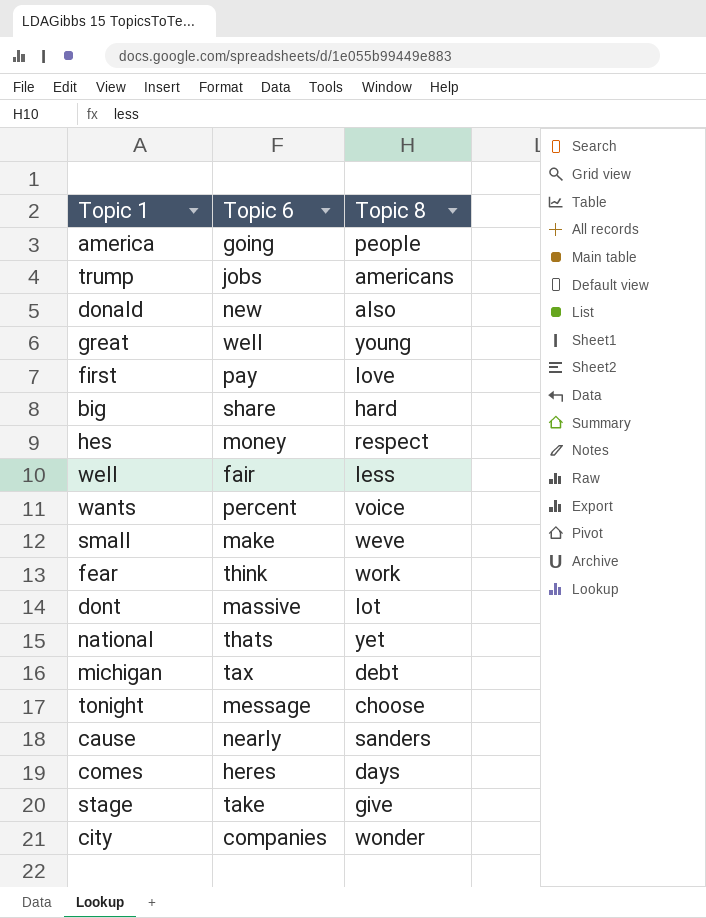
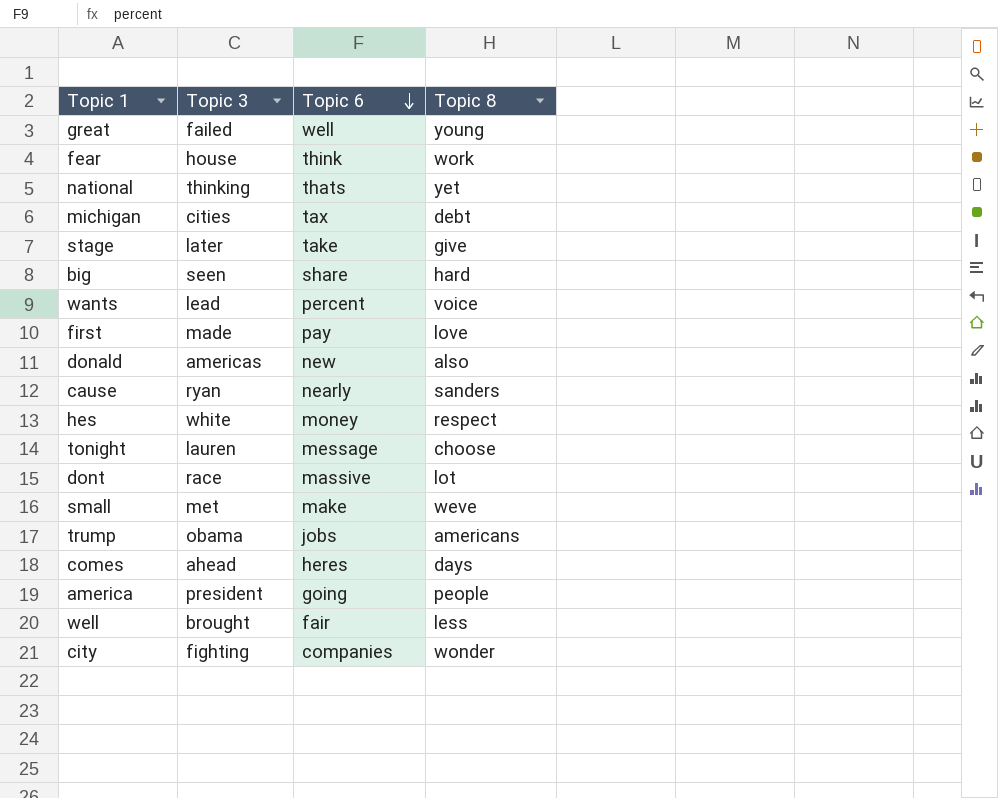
row order: none -> Topic 6 descending
column Topic 3 | position: none -> 2

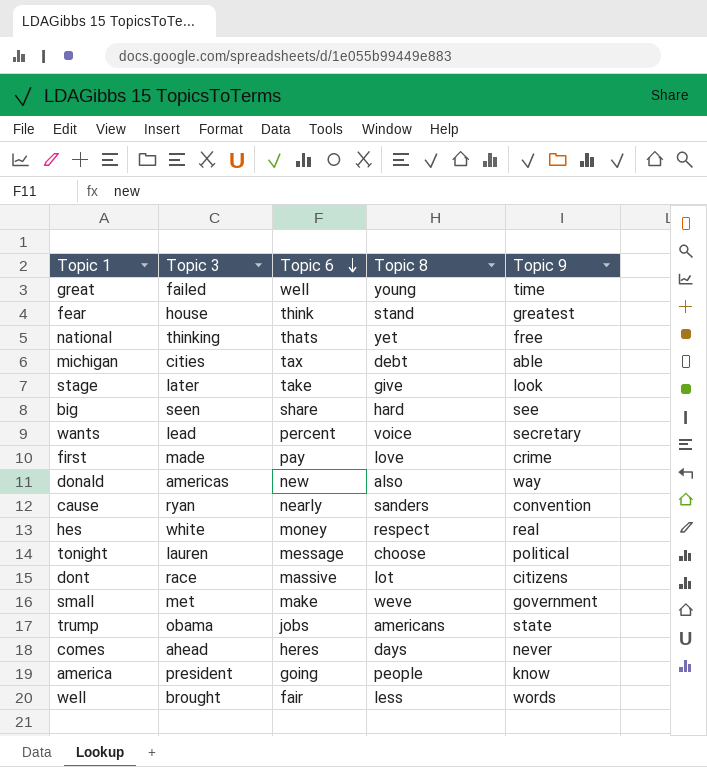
column Topic 9 | position: none -> 5
row city: fighting | companies | wonder -> none
fear | Topic 8: work -> stand

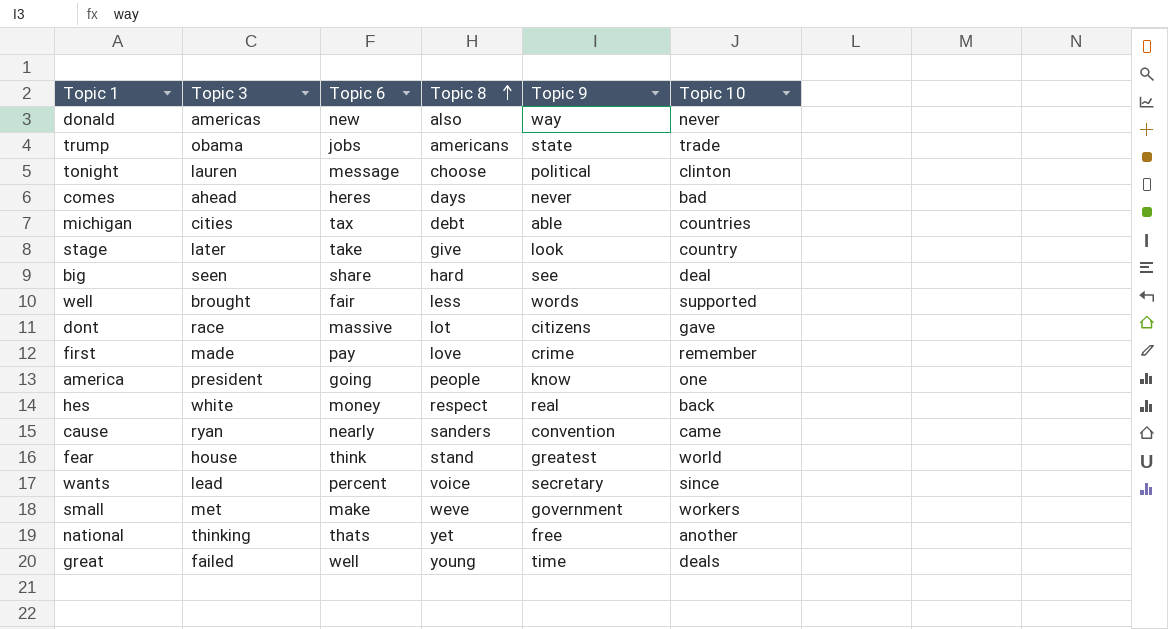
row order: Topic 6 descending -> Topic 8 ascending
column Topic 10 | position: none -> 6

